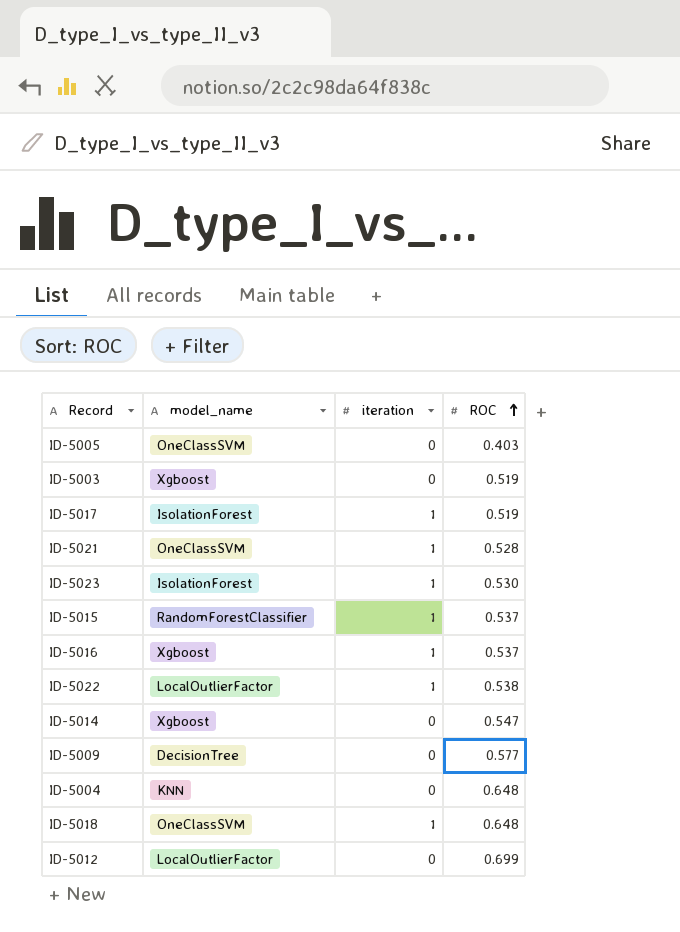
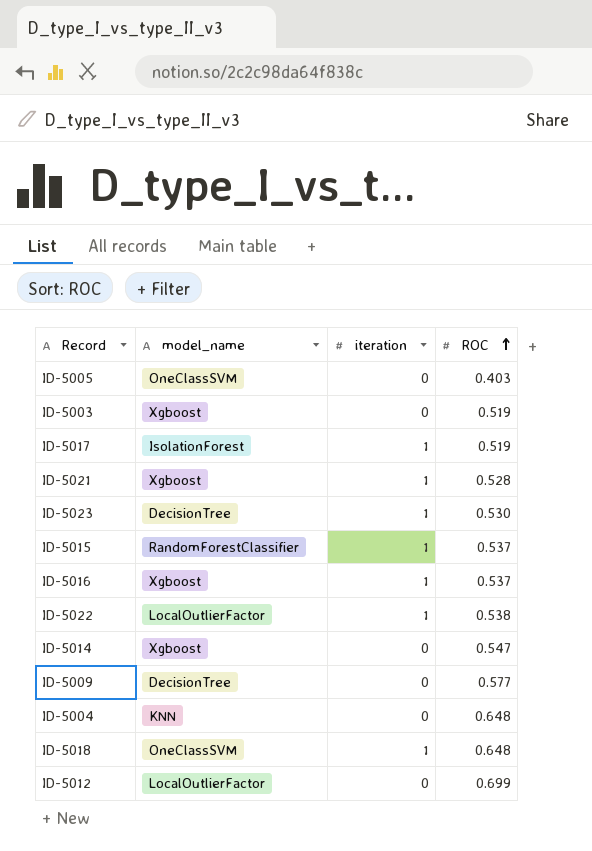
ID-5021 | model_name: OneClassSVM -> Xgboost
ID-5023 | model_name: IsolationForest -> DecisionTree

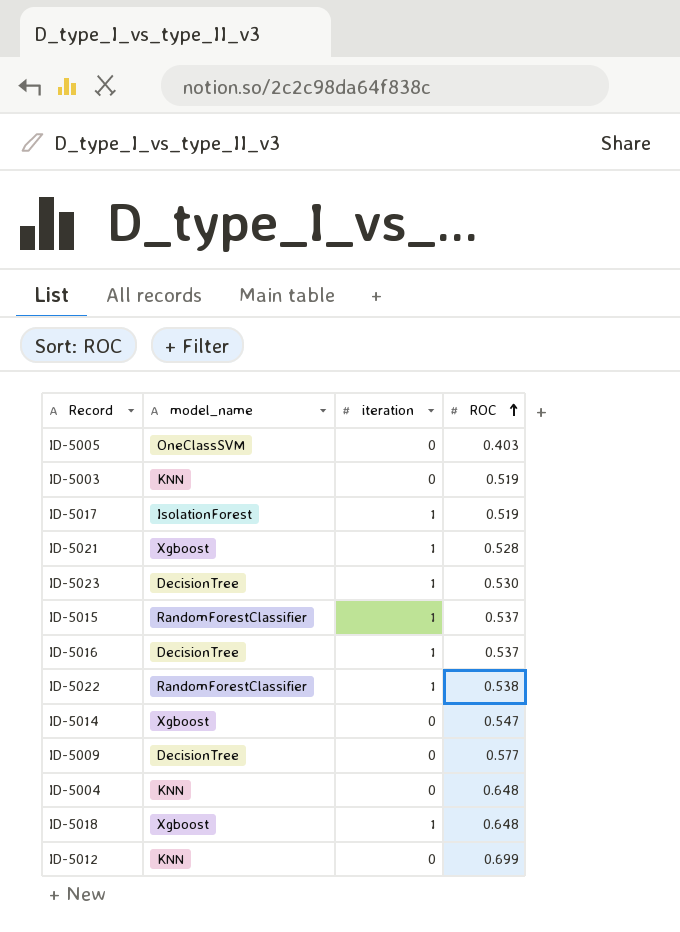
ID-5003 | model_name: Xgboost -> KNN
ID-5016 | model_name: Xgboost -> DecisionTree
ID-5022 | model_name: LocalOutlierFactor -> RandomForestClassifier
ID-5018 | model_name: OneClassSVM -> Xgboost
ID-5012 | model_name: LocalOutlierFactor -> KNN

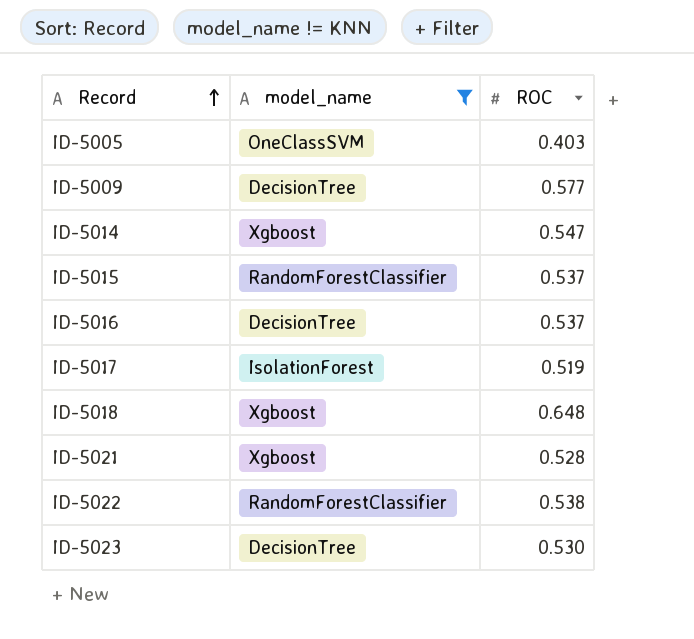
filter: none -> model_name != KNN
row order: ROC ascending -> Record ascending
column iteration | position: 3 -> none

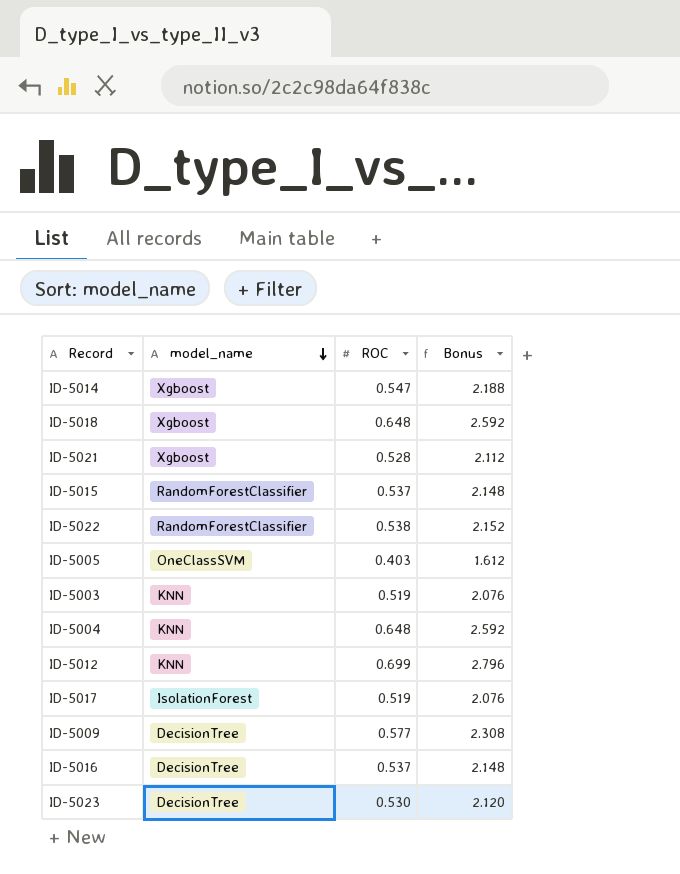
filter: model_name != KNN -> none
row order: Record ascending -> model_name descending
column Bonus | formula: none -> [ROC] * 4

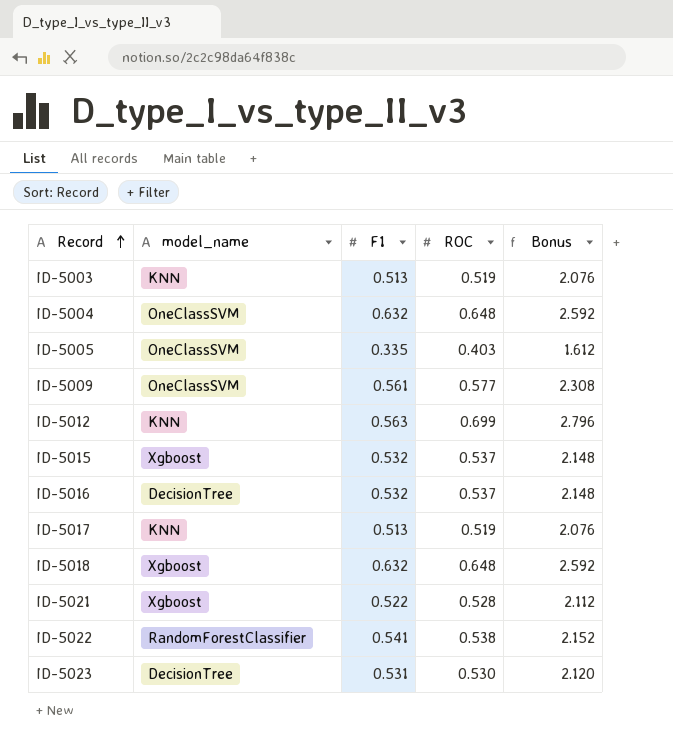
row order: model_name descending -> Record ascending
column F1 | position: none -> 3
row ID-5014: Xgboost | 0.547 | 2.188 -> none
ID-5004 | model_name: KNN -> OneClassSVM
ID-5009 | model_name: DecisionTree -> OneClassSVM
ID-5015 | model_name: RandomForestClassifier -> Xgboost
ID-5017 | model_name: IsolationForest -> KNN

